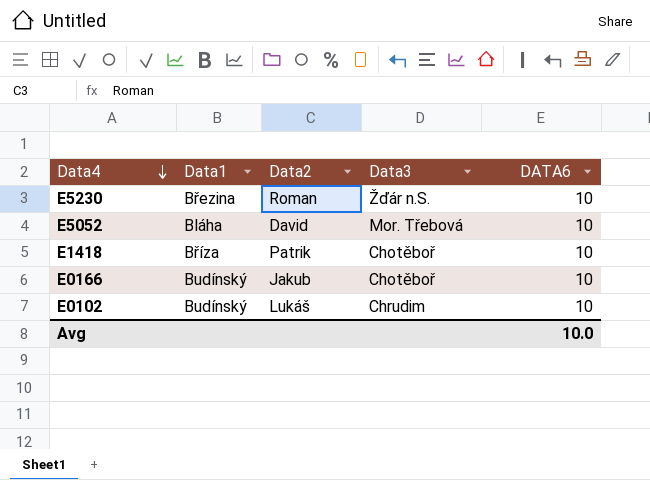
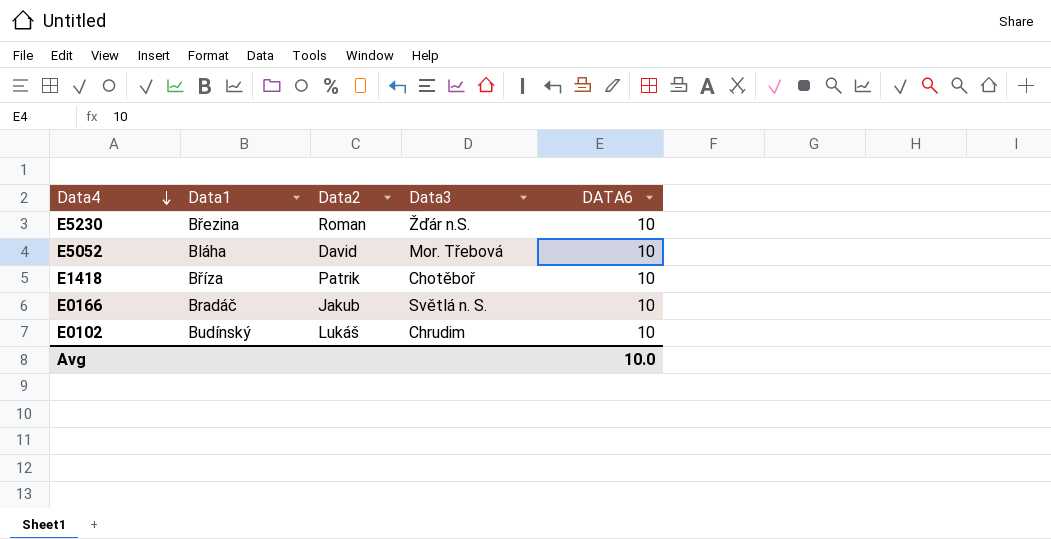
E0166 | Data1: Budínský -> Bradáč
E0166 | Data3: Chotěboř -> Světlá n. S.

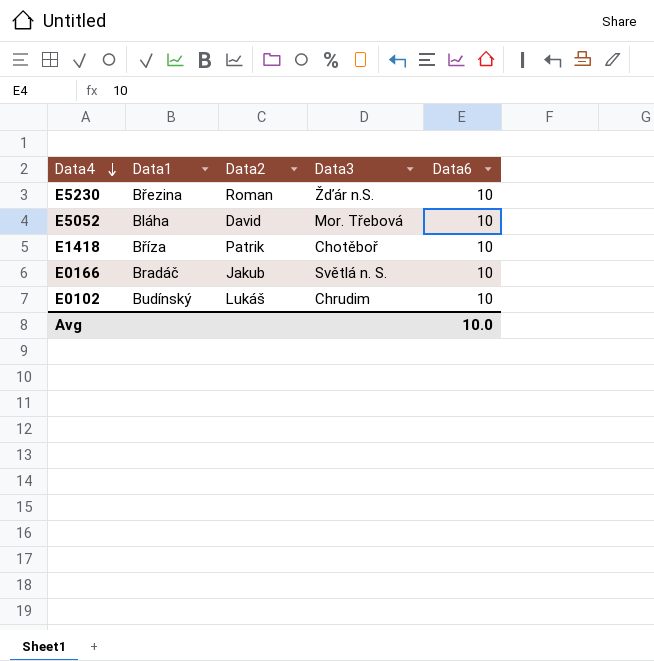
column name: DATA6 -> Data6

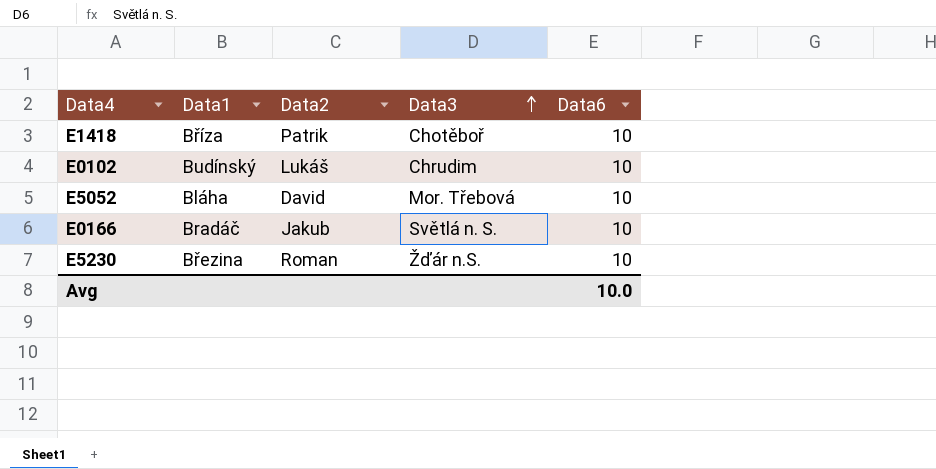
row order: Data4 descending -> Data3 ascending

